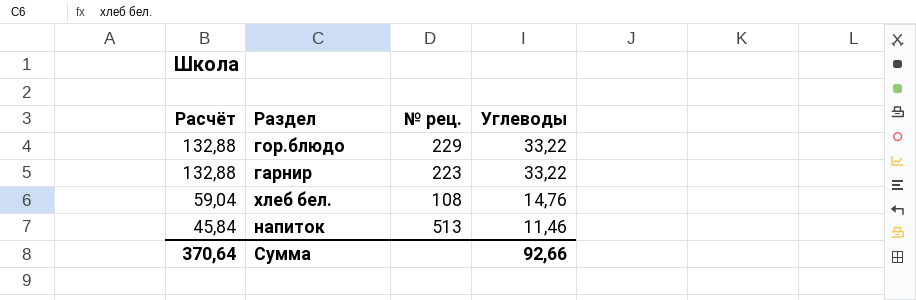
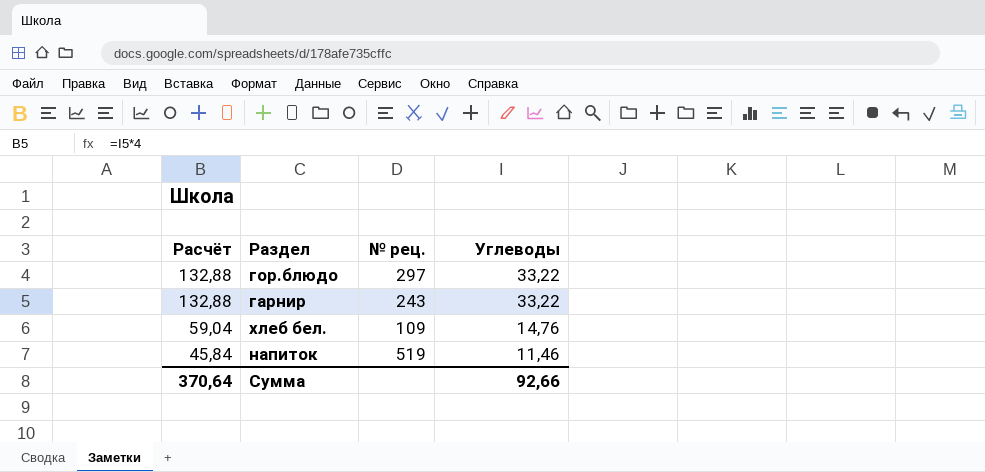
гор.блюдо | № рец.: 229 -> 297
гарнир | № рец.: 223 -> 243
хлеб бел. | № рец.: 108 -> 109
напиток | № рец.: 513 -> 519

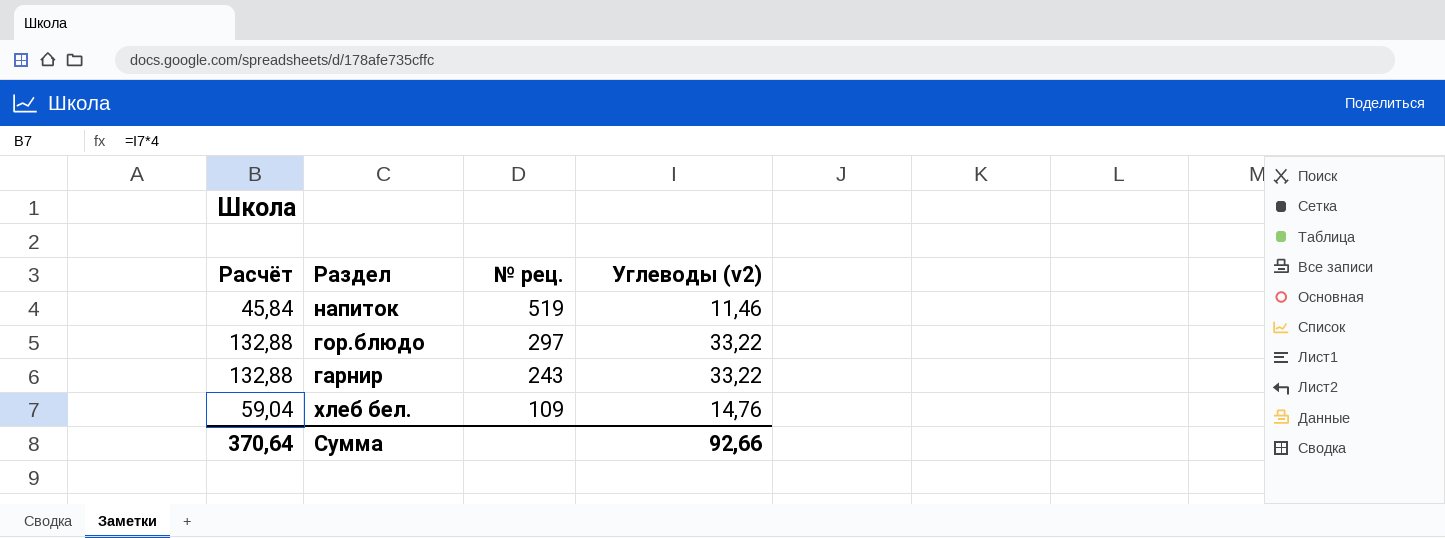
row order: Расчёт descending -> № рец. descending
column name: Углеводы -> Углеводы (v2)

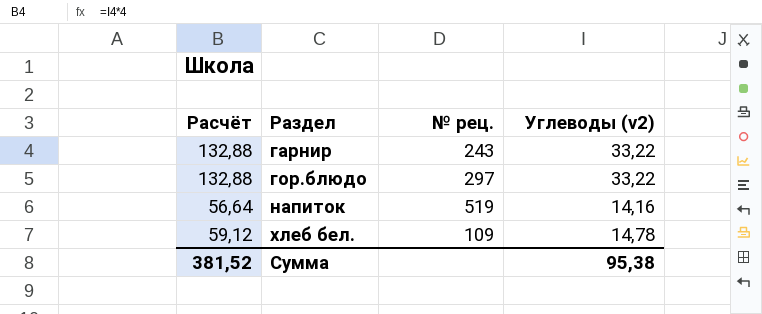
row order: № рец. descending -> Раздел ascending
напиток | Расчёт: 45,84 -> 56,64
напиток | Углеводы (v2): 11,46 -> 14,16
хлеб бел. | Расчёт: 59,04 -> 59,12
хлеб бел. | Углеводы (v2): 14,76 -> 14,78
Сумма | Расчёт: 370,64 -> 381,52
Сумма | Углеводы (v2): 92,66 -> 95,38

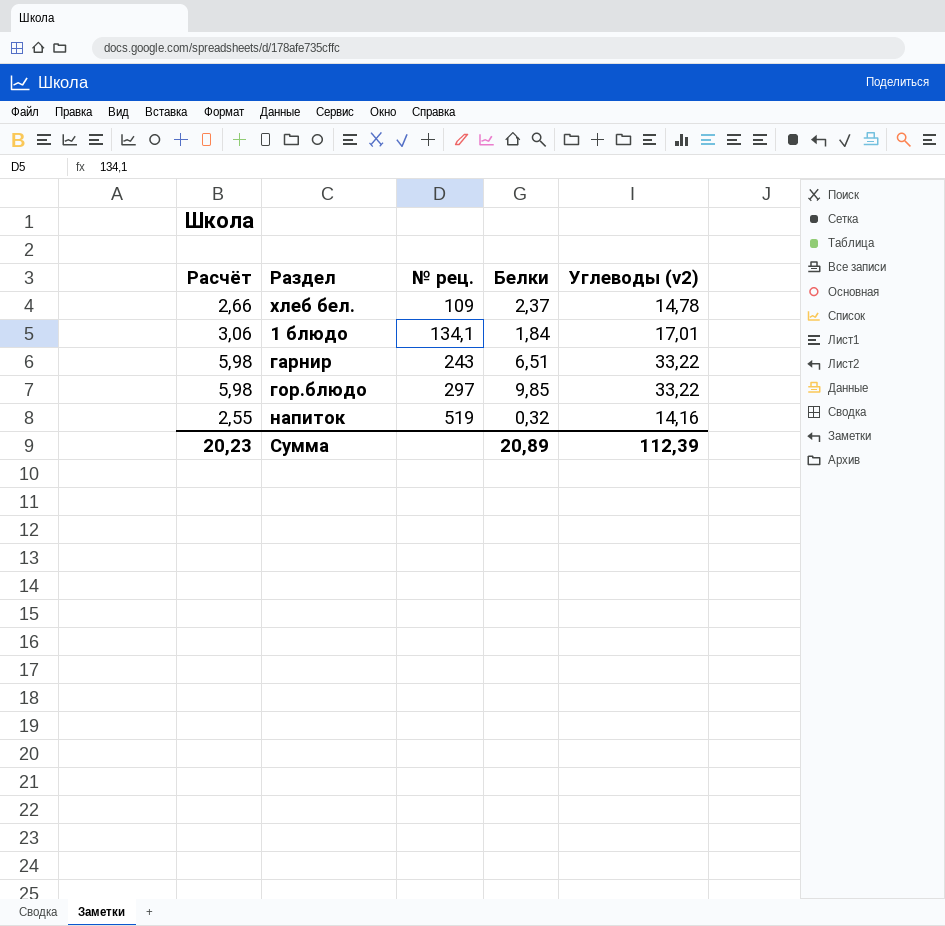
row order: Раздел ascending -> № рец. ascending
column Расчёт | formula: [Углеводы (v2)] * 4 -> [Углеводы (v2)] * 0,18
column Белки | position: none -> 4
row 1 блюдо: none -> 3,06 | 134,1 | 1,84 | 17,01
Сумма | Расчёт: 381,52 -> 20,23
Сумма | Углеводы (v2): 95,38 -> 112,39

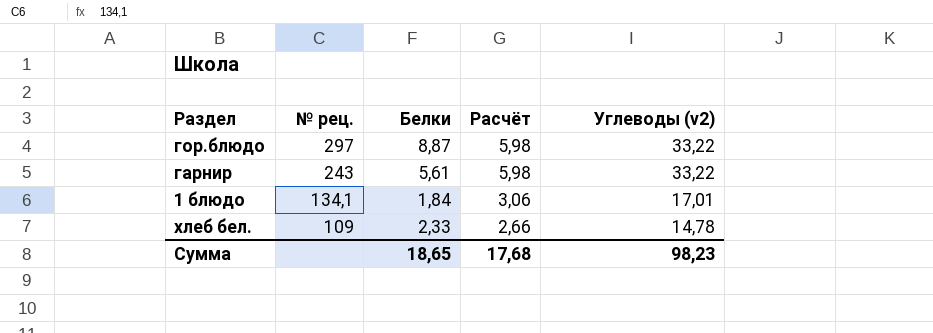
row order: № рец. ascending -> № рец. descending
column Расчёт | position: 1 -> 4
row напиток: 2,55 | 519 | 0,32 | 14,16 -> none
гор.блюдо | Белки: 9,85 -> 8,87
гарнир | Белки: 6,51 -> 5,61
хлеб бел. | Белки: 2,37 -> 2,33
Сумма | Белки: 20,89 -> 18,65
Сумма | Расчёт: 20,23 -> 17,68
Сумма | Углеводы (v2): 112,39 -> 98,23

